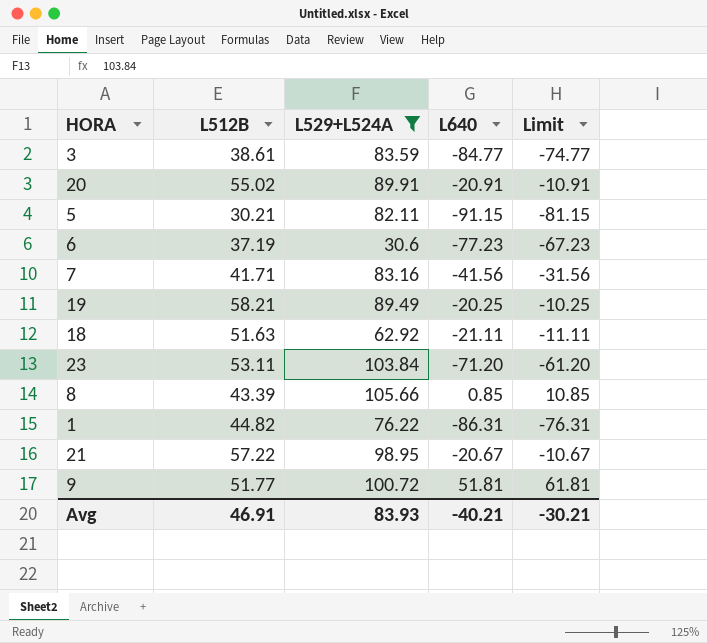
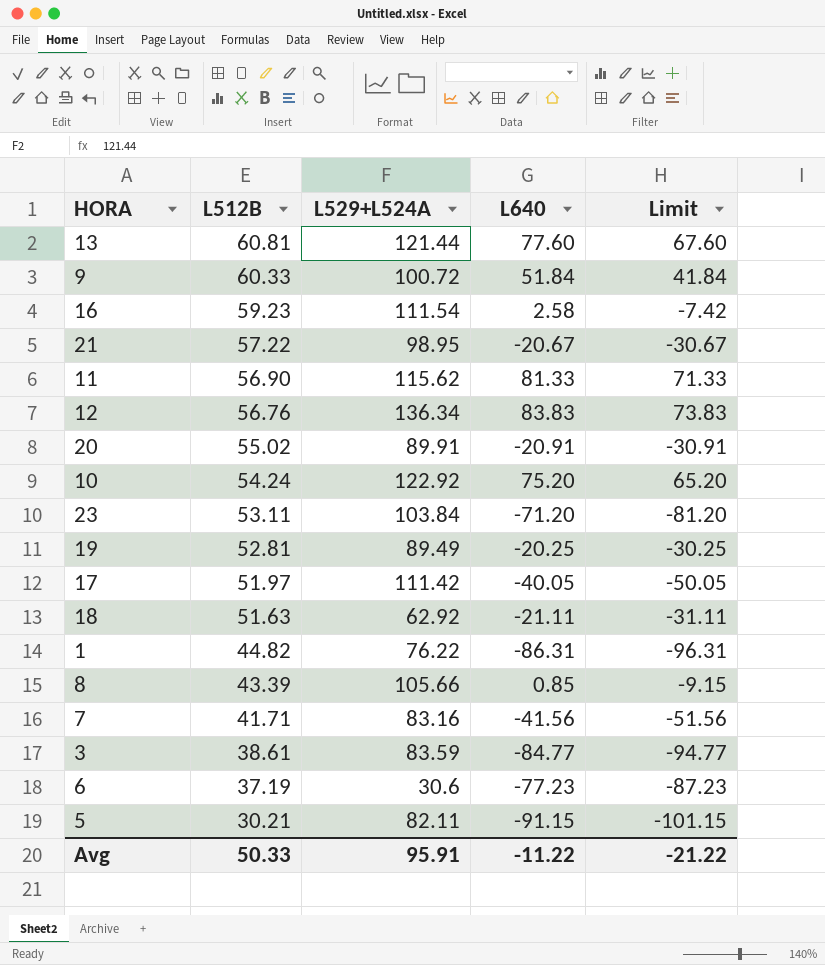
filter: L529+L524A <= 105.66 -> none
row order: none -> L512B descending
column Limit | formula: [L640] + 10 -> [L640] - 10
9 | L512B: 51.77 -> 60.33
9 | L640: 51.81 -> 51.84
19 | L512B: 58.21 -> 52.81
Avg | L512B: 46.91 -> 50.33
Avg | L529+L524A: 83.93 -> 95.91
Avg | L640: -40.21 -> -11.22
Avg | Limit: -30.21 -> -21.22

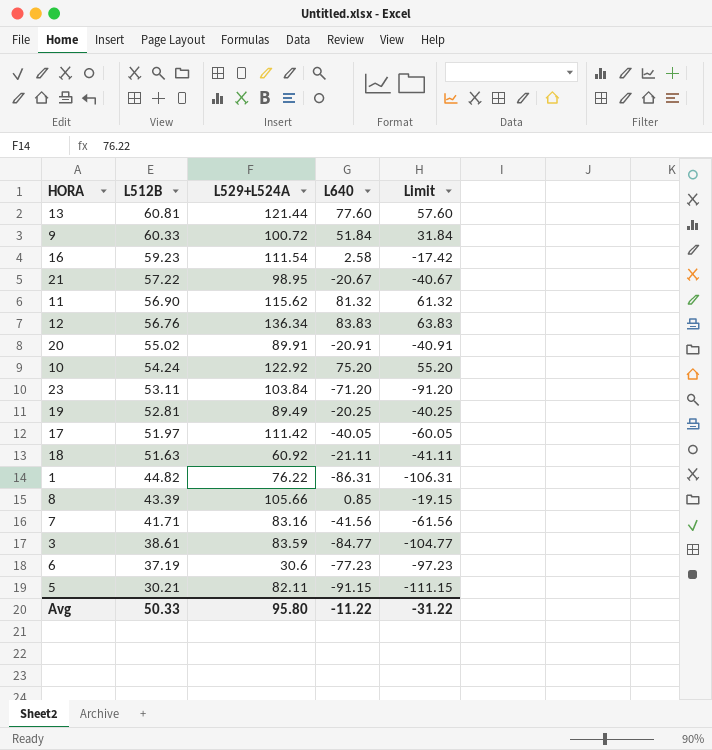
column Limit | formula: [L640] - 10 -> [L640] - 20
11 | L640: 81.33 -> 81.32
18 | L529+L524A: 62.92 -> 60.92
Avg | L529+L524A: 95.91 -> 95.80
Avg | Limit: -21.22 -> -31.22

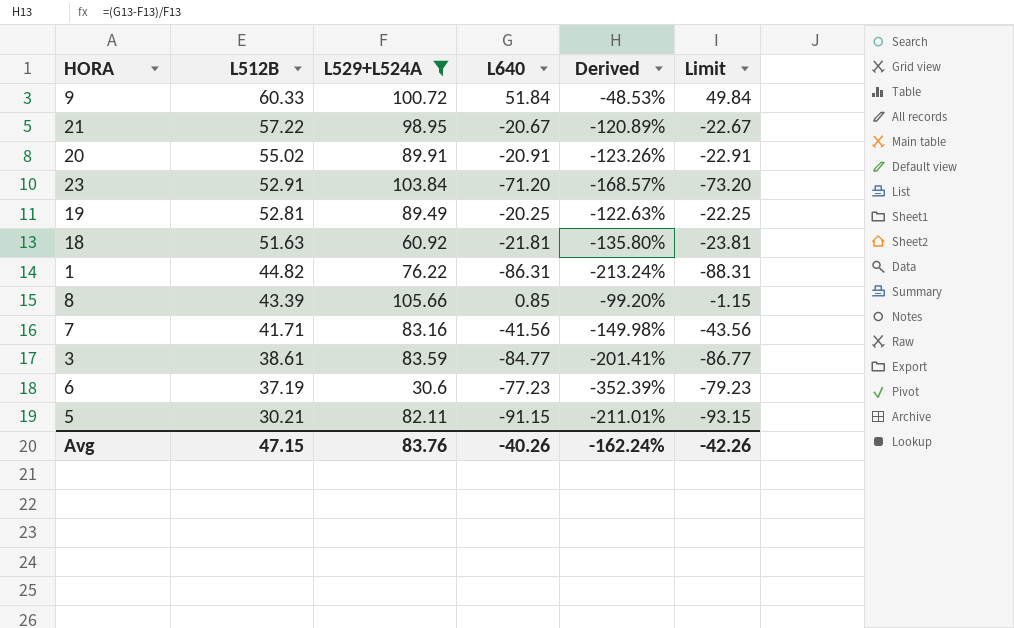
filter: none -> L529+L524A <= 105.66
column Derived | formula: none -> ([L640] - [L529+L524A]) / [L529+L524A]
column Limit | formula: [L640] - 20 -> [L640] - 2
23 | L512B: 53.11 -> 52.91
18 | L640: -21.11 -> -21.81
Avg | L512B: 50.33 -> 47.15
Avg | L529+L524A: 95.80 -> 83.76
Avg | L640: -11.22 -> -40.26
Avg | Limit: -31.22 -> -42.26

